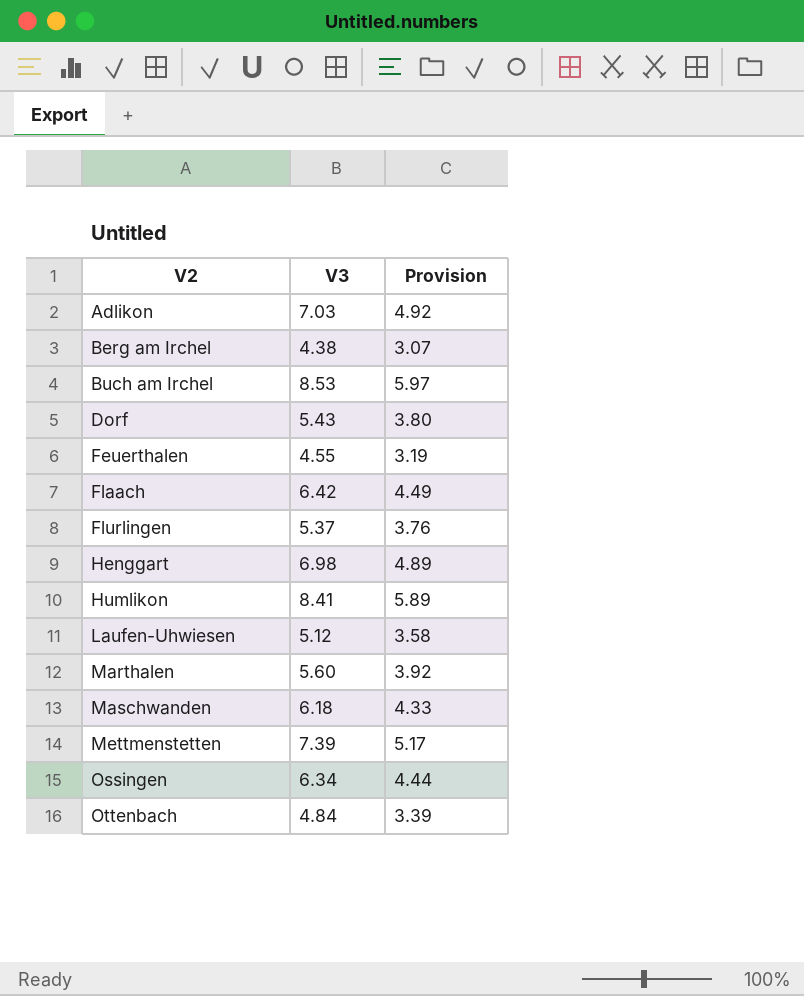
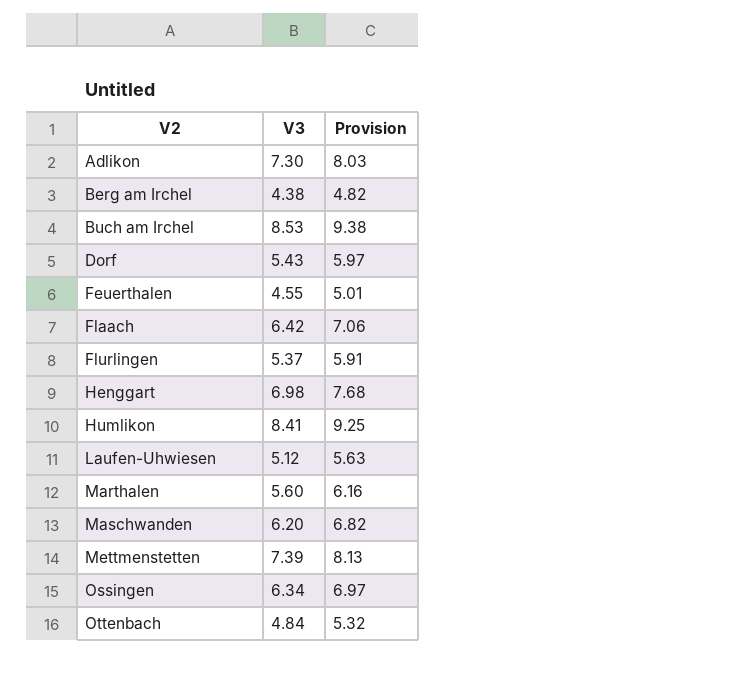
column Provision | formula: [V3] * 0.7 -> [V3] * 1.1
Adlikon | V3: 7.03 -> 7.30
Maschwanden | V3: 6.18 -> 6.20

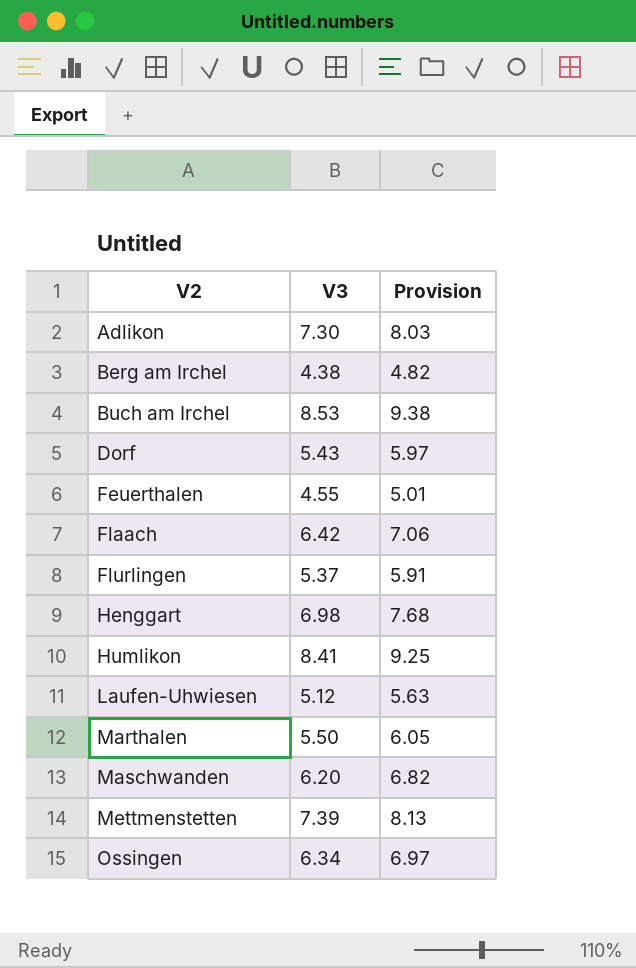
row Ottenbach: 4.84 | 5.32 -> none
Marthalen | V3: 5.60 -> 5.50
Marthalen | Provision: 6.16 -> 6.05

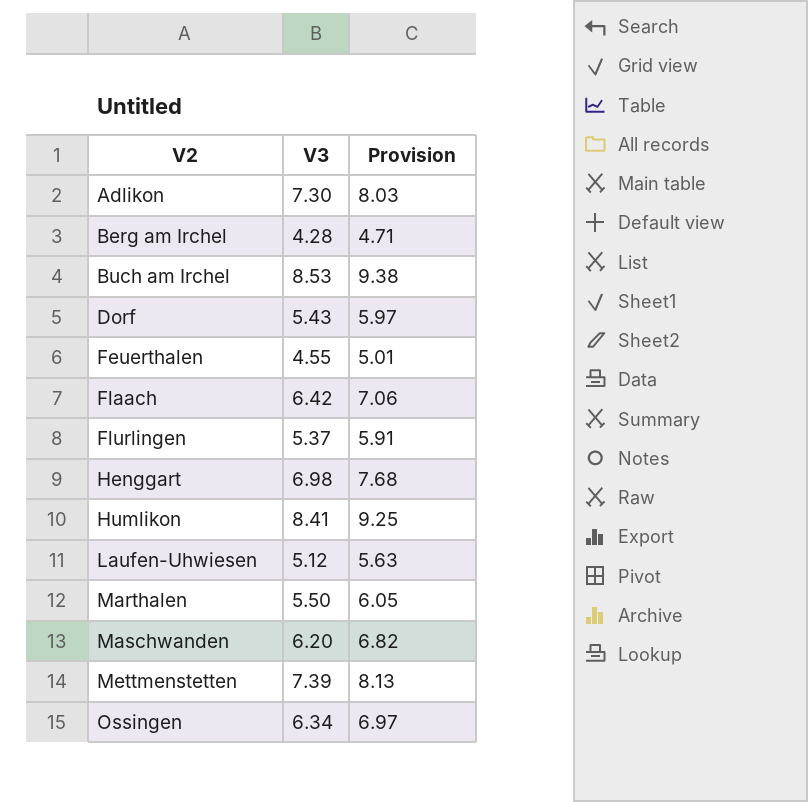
Berg am Irchel | V3: 4.38 -> 4.28
Berg am Irchel | Provision: 4.82 -> 4.71

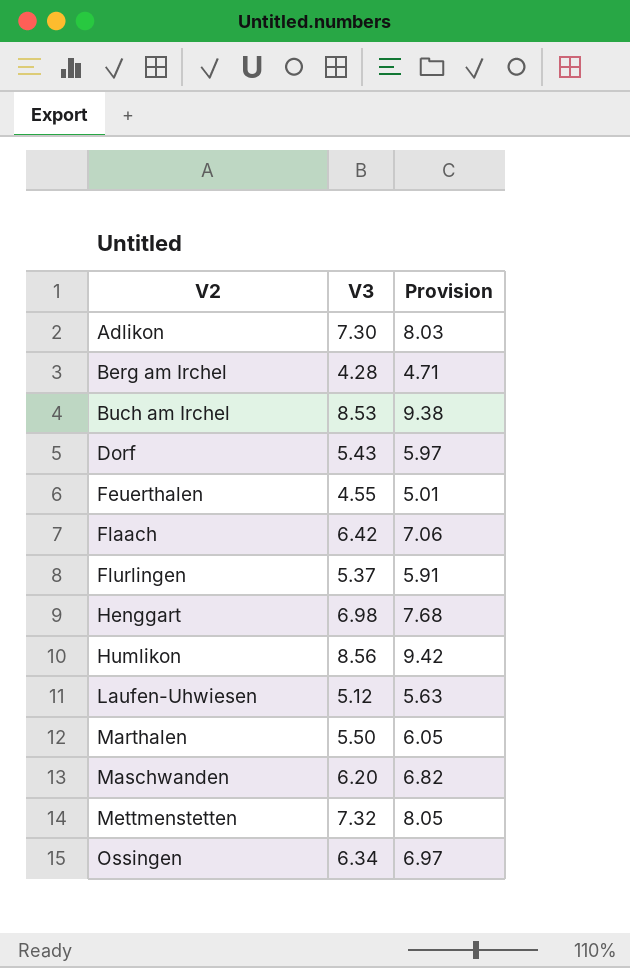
Humlikon | V3: 8.41 -> 8.56
Humlikon | Provision: 9.25 -> 9.42
Mettmenstetten | V3: 7.39 -> 7.32
Mettmenstetten | Provision: 8.13 -> 8.05

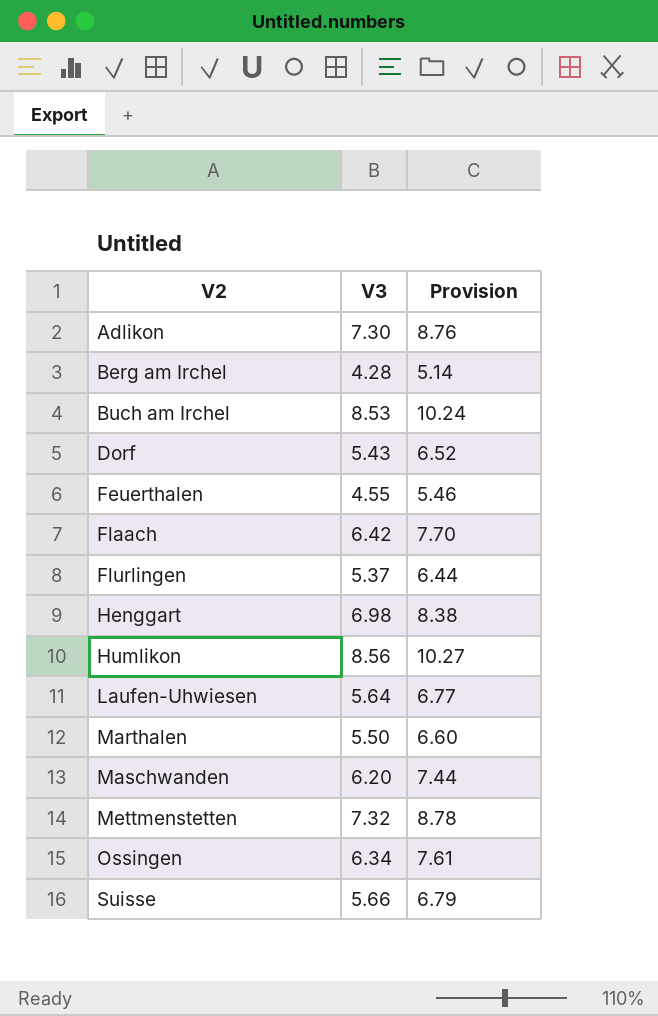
column Provision | formula: [V3] * 1.1 -> [V3] * 1.2
Laufen-Uhwiesen | V3: 5.12 -> 5.64
row Suisse: none -> 5.66 | 6.79

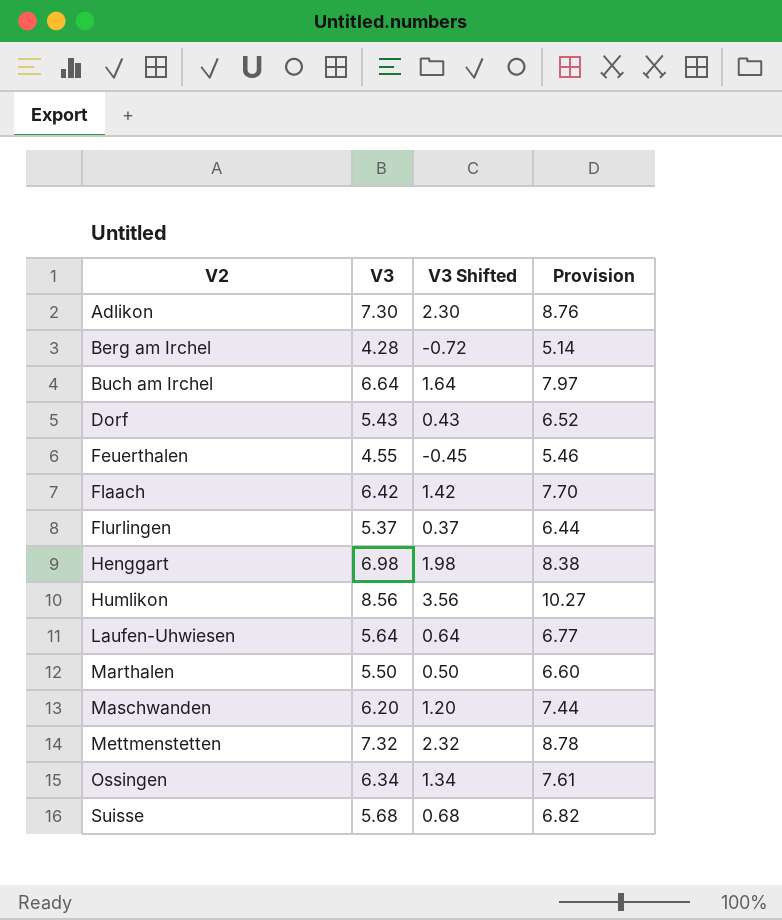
column V3 Shifted | formula: none -> [V3] - 5
Buch am Irchel | V3: 8.53 -> 6.64
Buch am Irchel | Provision: 10.24 -> 7.97
Suisse | V3: 5.66 -> 5.68
Suisse | Provision: 6.79 -> 6.82

